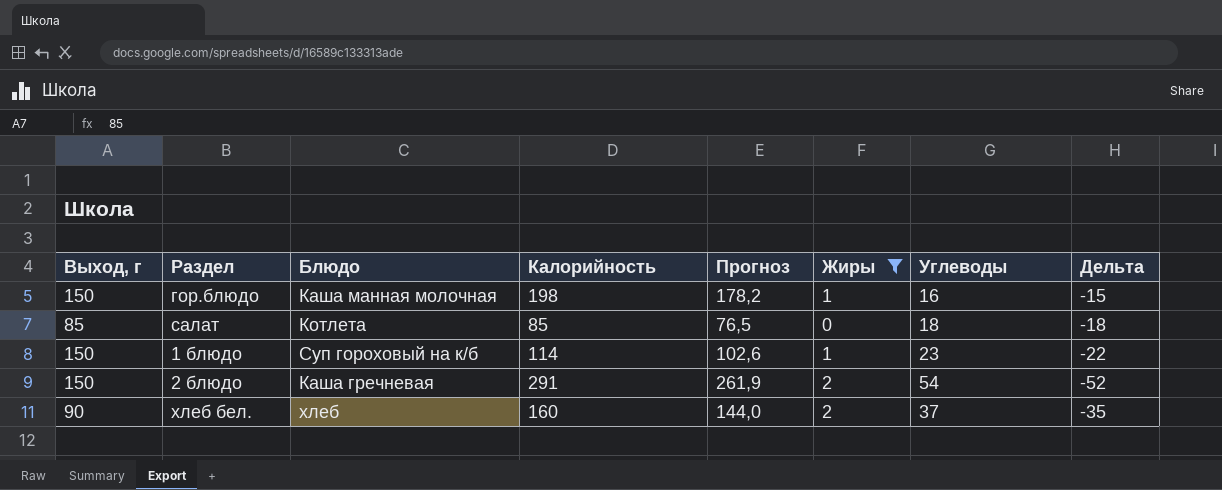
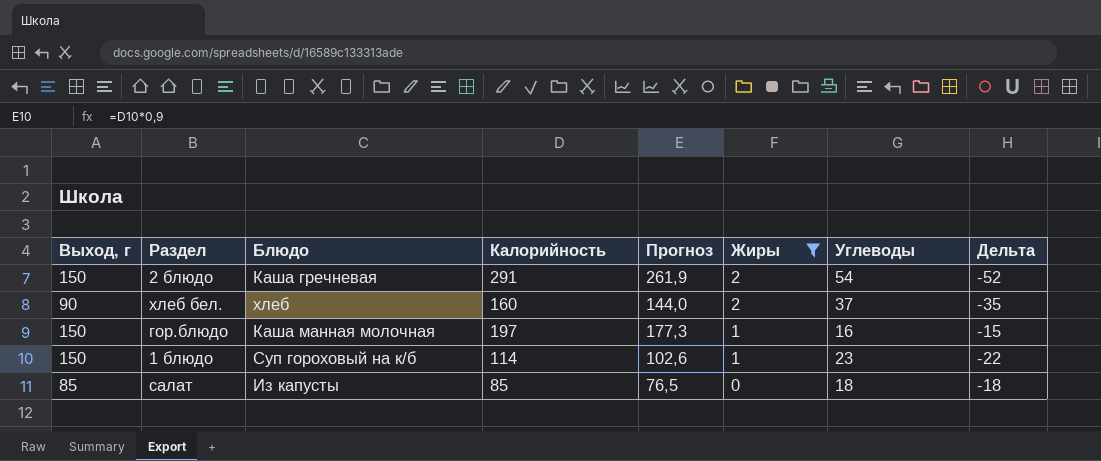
row order: none -> Жиры descending
гор.блюдо | Калорийность: 198 -> 197
гор.блюдо | Прогноз: 178,2 -> 177,3
салат | Блюдо: Котлета -> Из капусты

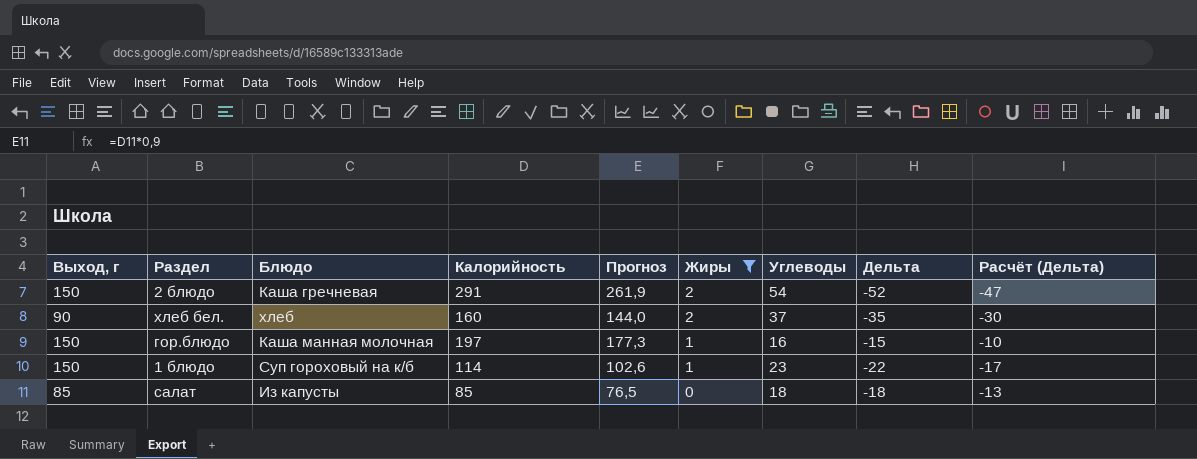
column Расчёт (Дельта) | formula: none -> [Дельта] + 5

